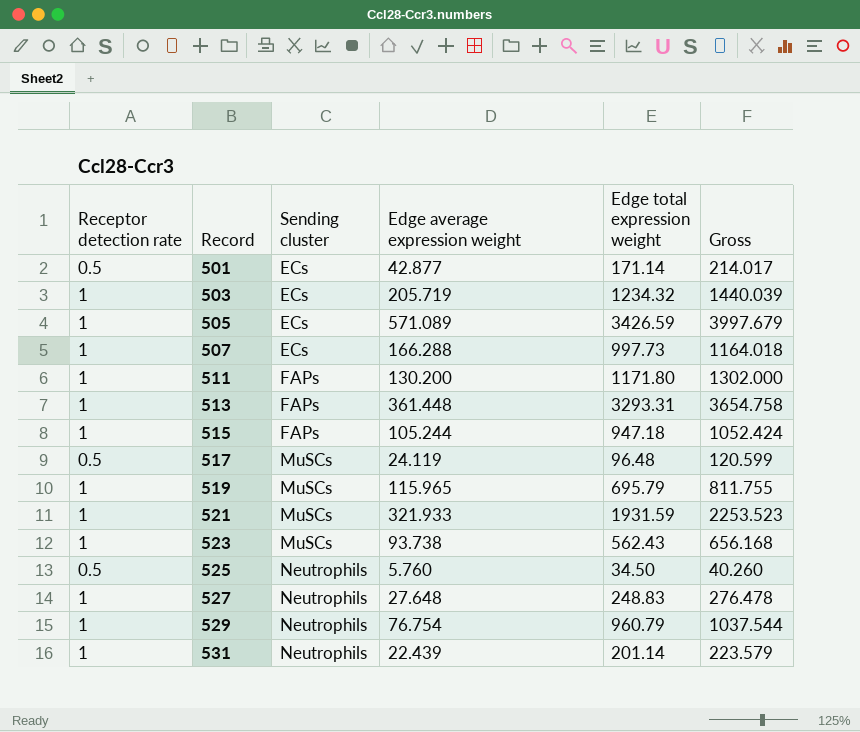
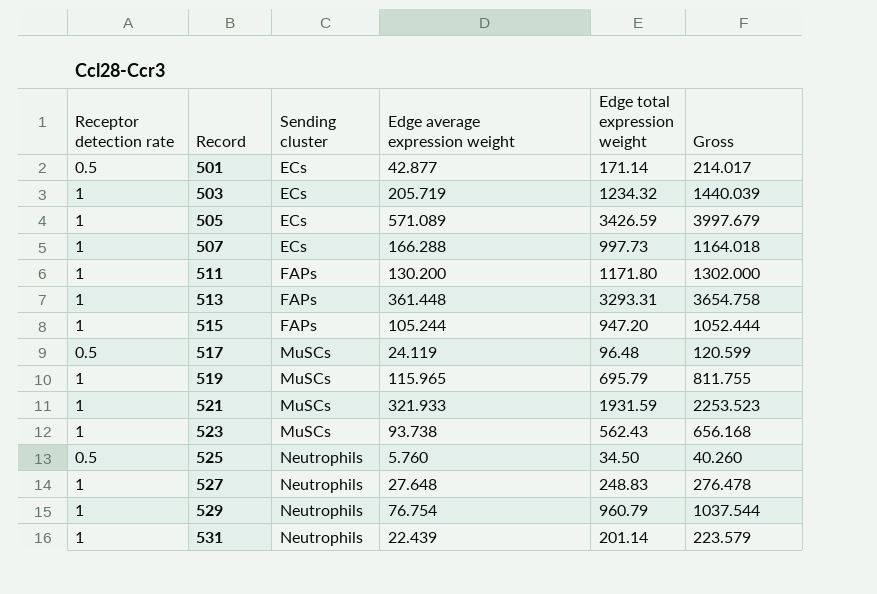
515 | Edge total expression weight: 947.18 -> 947.20
515 | Gross: 1052.424 -> 1052.444

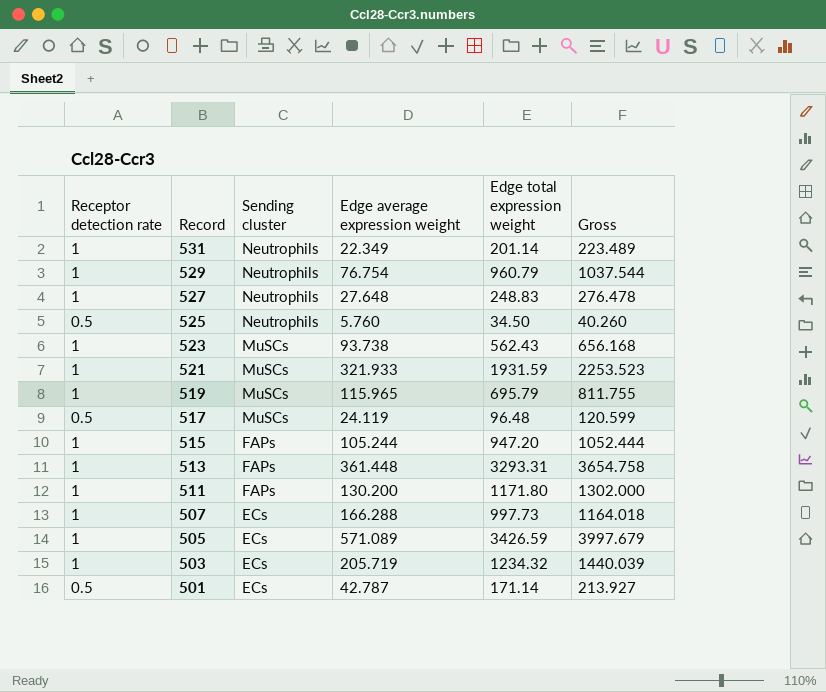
row order: Record ascending -> Record descending
531 | Edge average expression weight: 22.439 -> 22.349
531 | Gross: 223.579 -> 223.489
501 | Edge average expression weight: 42.877 -> 42.787
501 | Gross: 214.017 -> 213.927

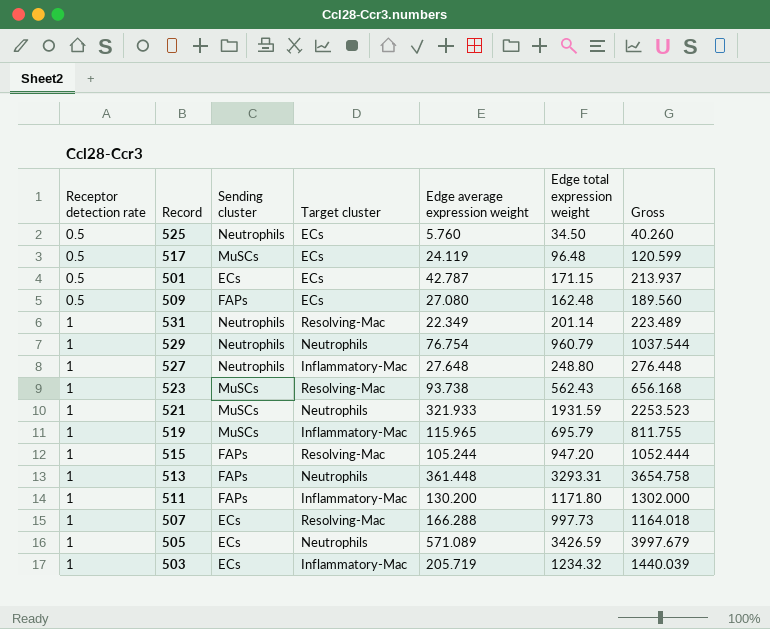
row order: Record descending -> Receptor detection rate ascending
column Target cluster | position: none -> 4
501 | Edge total expression weight: 171.14 -> 171.15
501 | Gross: 213.927 -> 213.937
row 509: none -> 0.5 | FAPs | ECs | 27.080 | 162.48 | 189.560
527 | Edge total expression weight: 248.83 -> 248.80
527 | Gross: 276.478 -> 276.448

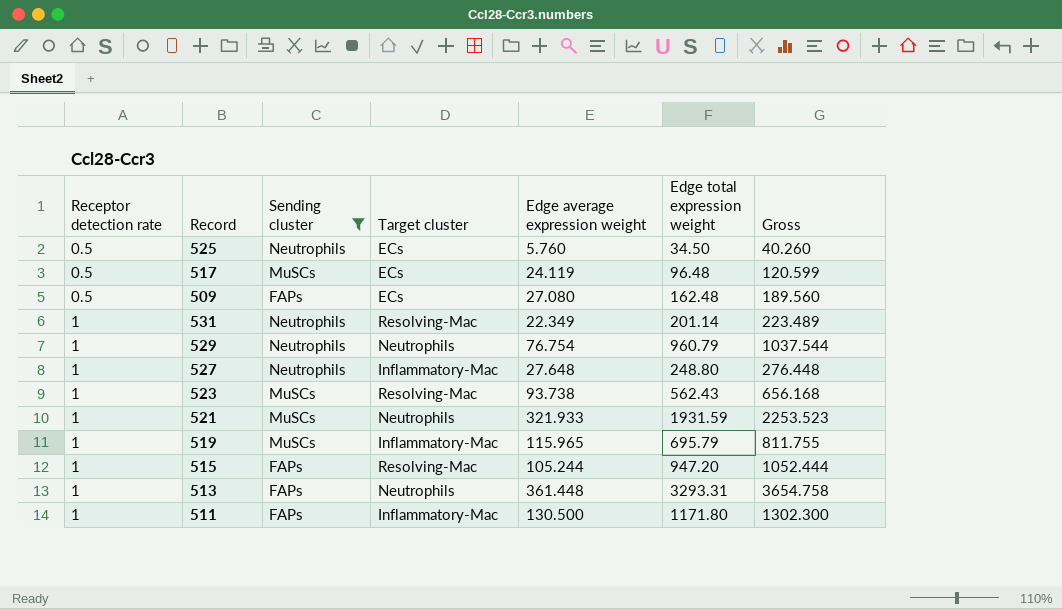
filter: none -> Sending cluster != ECs
511 | Edge average expression weight: 130.200 -> 130.500
511 | Gross: 1302.000 -> 1302.300

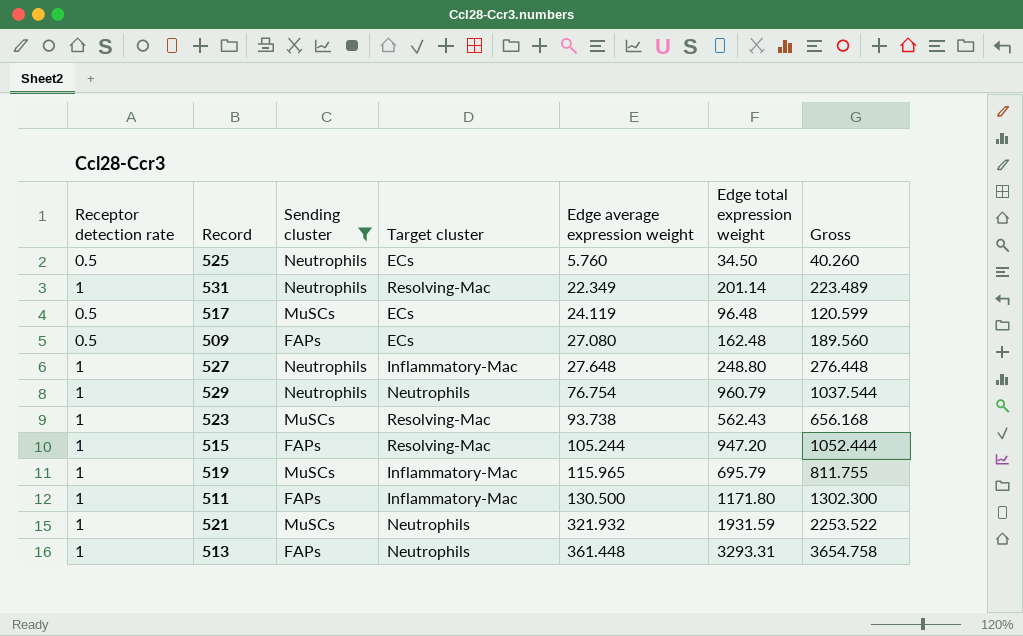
row order: Receptor detection rate ascending -> Edge average expression weight ascending
521 | Edge average expression weight: 321.933 -> 321.932
521 | Gross: 2253.523 -> 2253.522

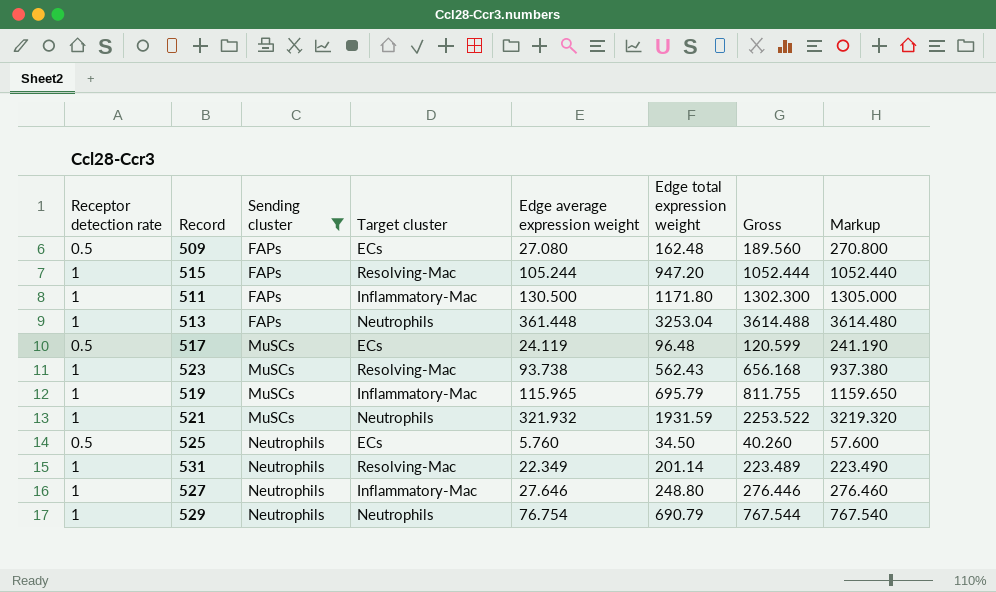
row order: Edge average expression weight ascending -> Sending cluster ascending
column Markup | formula: none -> [Edge average expression weight] * 10
513 | Edge total expression weight: 3293.31 -> 3253.04
513 | Gross: 3654.758 -> 3614.488
527 | Edge average expression weight: 27.648 -> 27.646
527 | Gross: 276.448 -> 276.446
529 | Edge total expression weight: 960.79 -> 690.79
529 | Gross: 1037.544 -> 767.544

